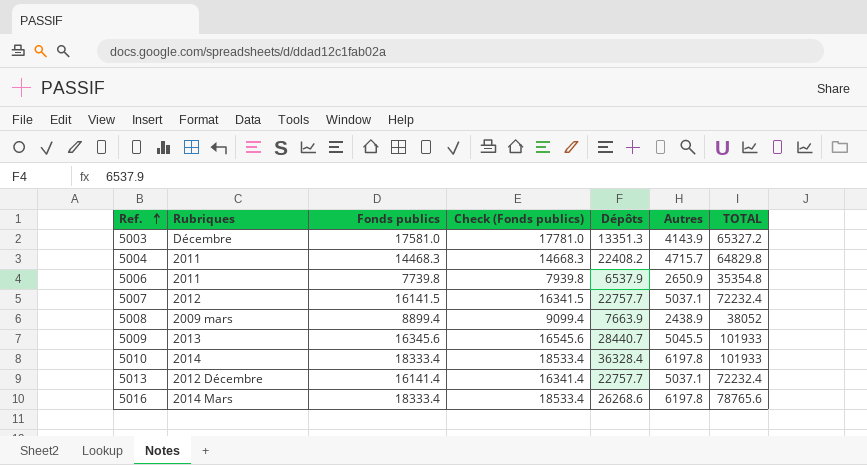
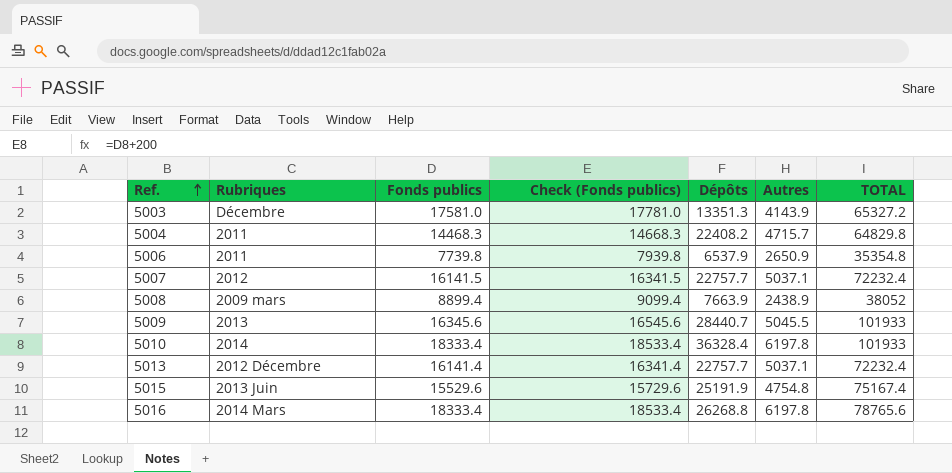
row 5015: none -> 2013 Juin | 15529.6 | 15729.6 | 25191.9 | 4754.8 | 75167.4
5016 | Dépôts: 26268.6 -> 26268.8

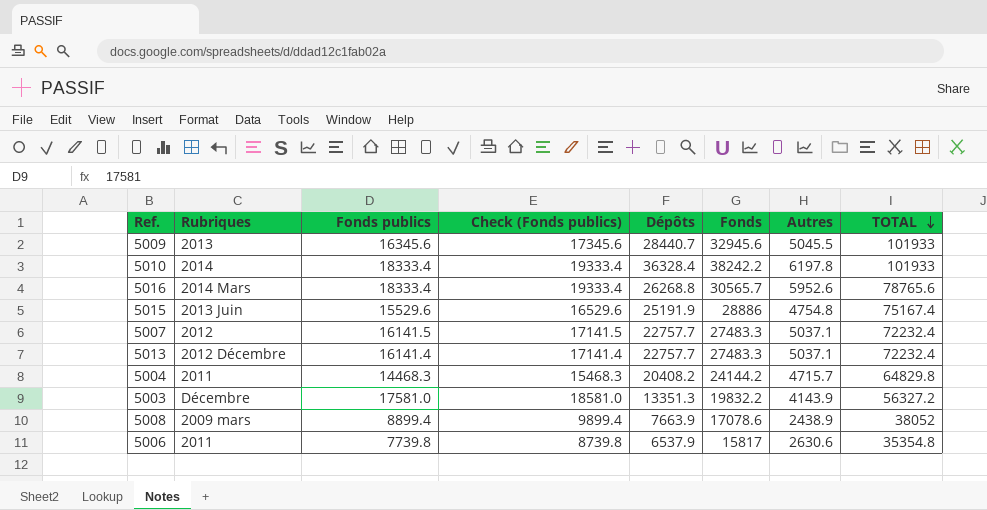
row order: Ref. ascending -> TOTAL descending
column Check (Fonds publics) | formula: [Fonds publics] + 200 -> [Fonds publics] + 1000
column Fonds | position: none -> 6
5016 | Autres: 6197.8 -> 5952.6
5004 | Dépôts: 22408.2 -> 20408.2
5003 | TOTAL: 65327.2 -> 56327.2
5006 | Autres: 2650.9 -> 2630.6

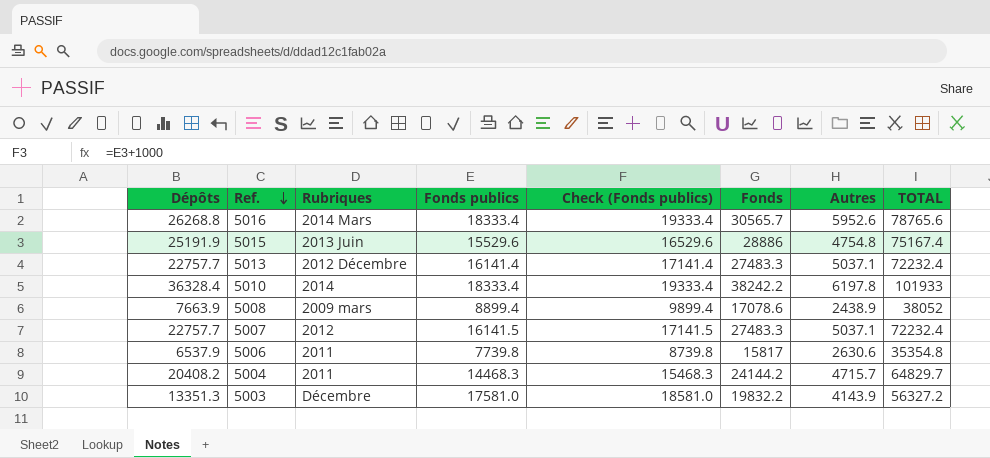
row order: TOTAL descending -> Ref. descending
column Dépôts | position: 5 -> 1
row 5009: 2013 | 16345.6 | 17345.6 | 28440.7 | 32945.6 | 5045.5 | 101933 -> none
5004 | TOTAL: 64829.8 -> 64829.7

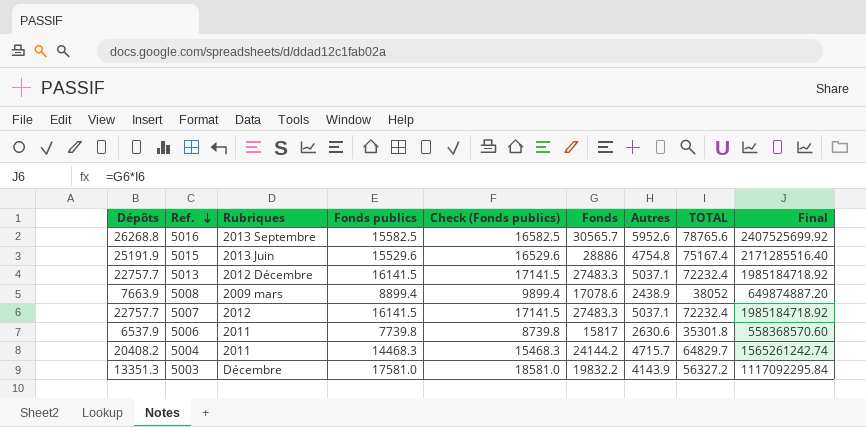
column Final | formula: none -> [Fonds] * [TOTAL]
row 5010: 36328.4 | 2014 | 18333.4 | 19333.4 | 38242.2 | 6197.8 | 101933 -> none
5016 | Rubriques: 2014 Mars -> 2013 Septembre
5016 | Fonds publics: 18333.4 -> 15582.5
5016 | Check (Fonds publics): 19333.4 -> 16582.5
5013 | Fonds publics: 16141.4 -> 16141.5
5013 | Check (Fonds publics): 17141.4 -> 17141.5
5006 | TOTAL: 35354.8 -> 35301.8

